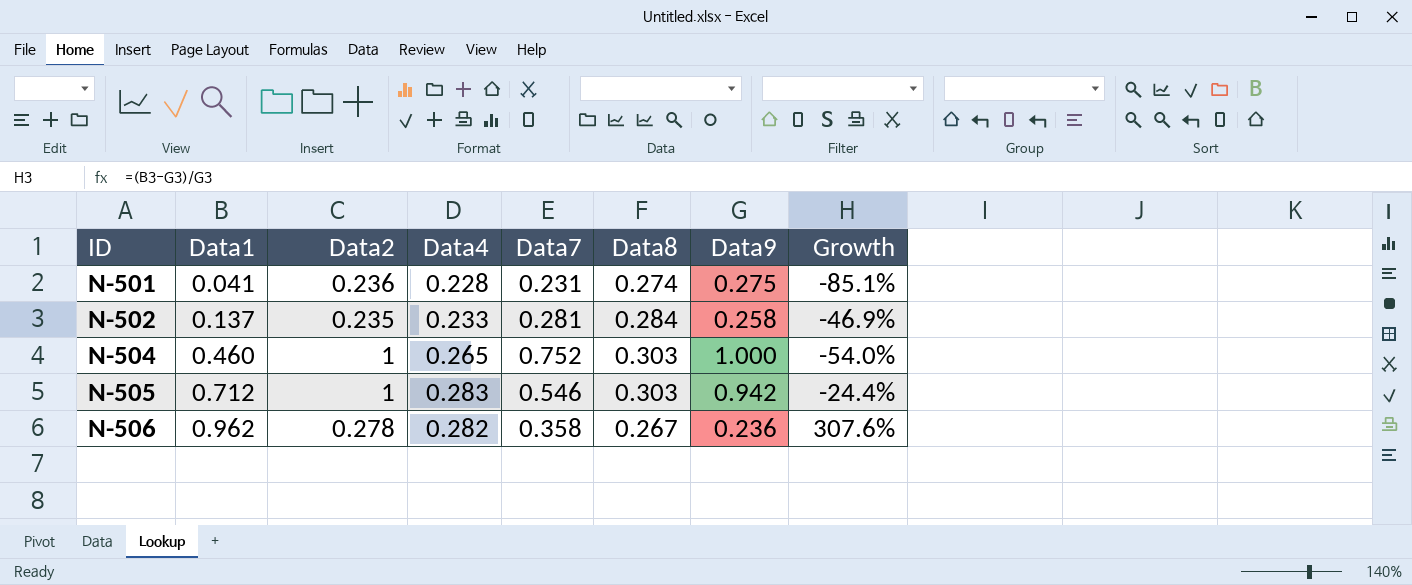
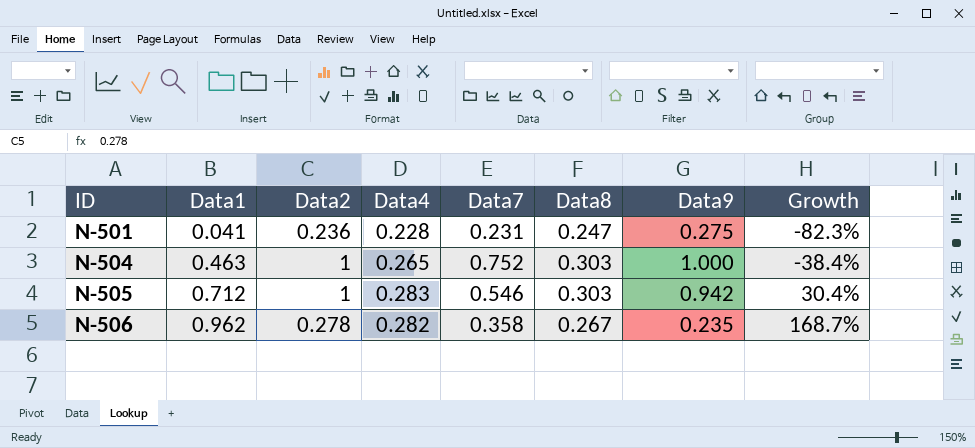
column Growth | formula: ([Data1] - [Data9]) / [Data9] -> ([Data1] - [Data7]) / [Data7]
row N-502: 0.137 | 0.235 | 0.233 | 0.281 | 0.284 | 0.258 | -46.9% -> none
N-501 | Data8: 0.274 -> 0.247
N-504 | Data1: 0.460 -> 0.463
N-506 | Data9: 0.236 -> 0.235

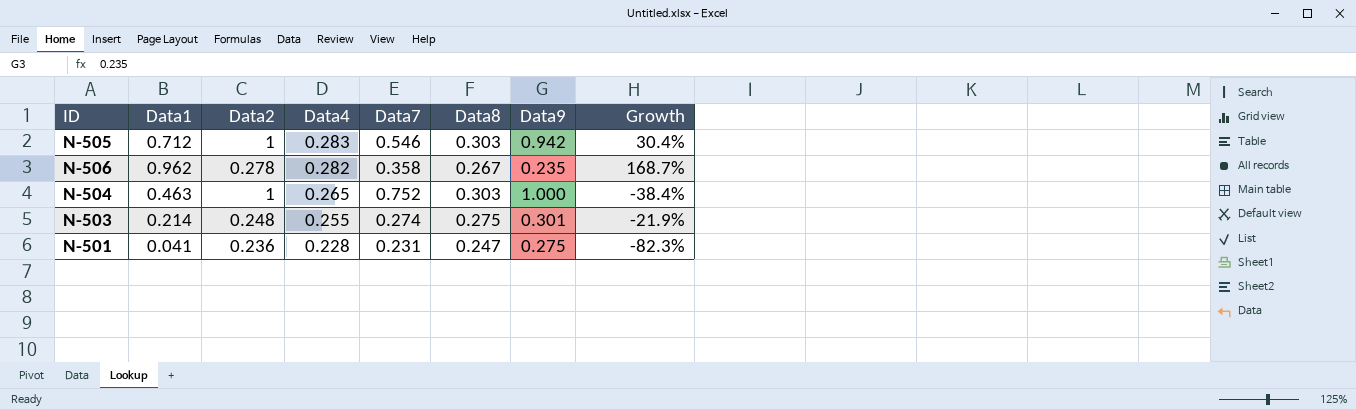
row order: ID ascending -> Data4 descending
row N-503: none -> 0.214 | 0.248 | 0.255 | 0.274 | 0.275 | 0.301 | -21.9%

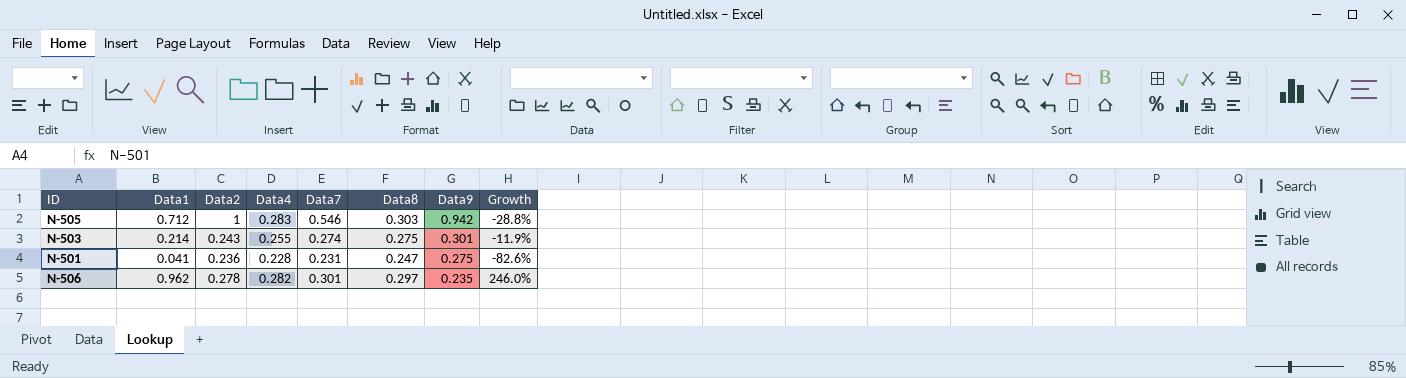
row order: Data4 descending -> Data9 descending
column Growth | formula: ([Data1] - [Data7]) / [Data7] -> ([Data1] - [Data2]) / [Data2]
row N-504: 0.463 | 1 | 0.265 | 0.752 | 0.303 | 1.000 | -38.4% -> none
N-503 | Data2: 0.248 -> 0.243
N-506 | Data7: 0.358 -> 0.301
N-506 | Data8: 0.267 -> 0.297

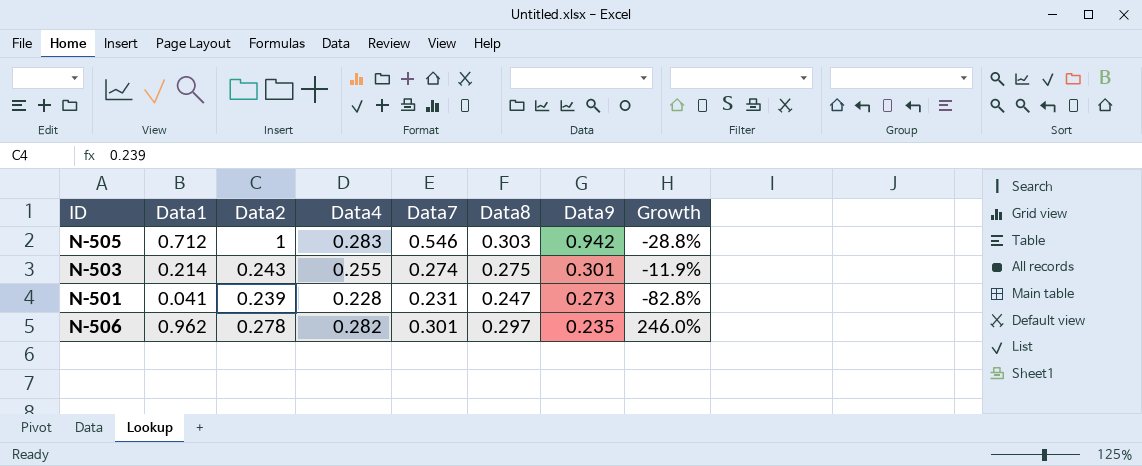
N-501 | Data2: 0.236 -> 0.239
N-501 | Data9: 0.275 -> 0.273
N-501 | Growth: -82.6% -> -82.8%

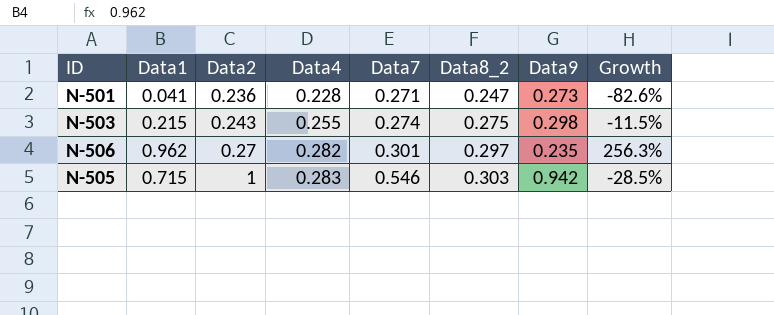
row order: Data9 descending -> Data2 ascending
column name: Data8 -> Data8_2
N-501 | Data2: 0.239 -> 0.236
N-501 | Data7: 0.231 -> 0.271
N-501 | Growth: -82.8% -> -82.6%
N-503 | Data1: 0.214 -> 0.215
N-503 | Data9: 0.301 -> 0.298
N-503 | Growth: -11.9% -> -11.5%
N-506 | Data2: 0.278 -> 0.27
N-506 | Growth: 246.0% -> 256.3%
N-505 | Data1: 0.712 -> 0.715
N-505 | Growth: -28.8% -> -28.5%

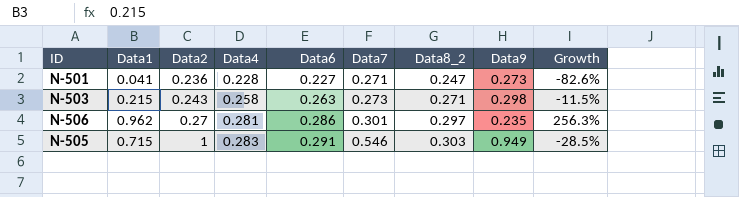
column Data6 | position: none -> 5
N-503 | Data4: 0.255 -> 0.258
N-503 | Data7: 0.274 -> 0.273
N-503 | Data8_2: 0.275 -> 0.271
N-506 | Data4: 0.282 -> 0.281
N-505 | Data9: 0.942 -> 0.949

